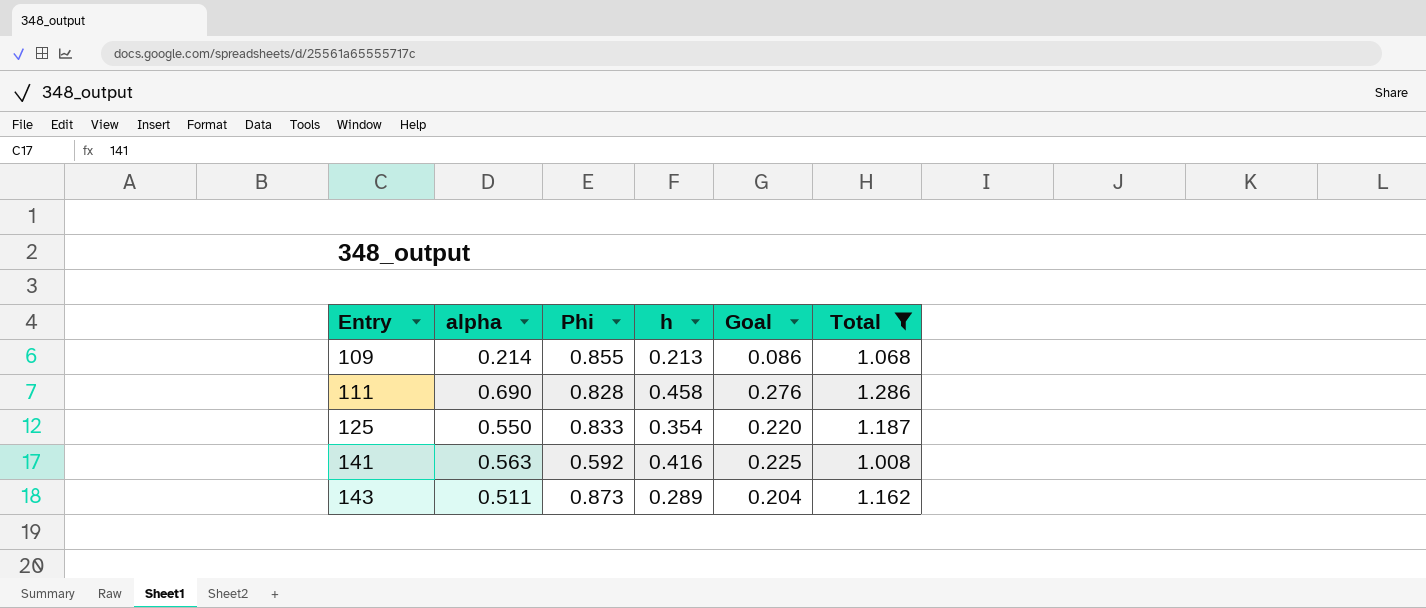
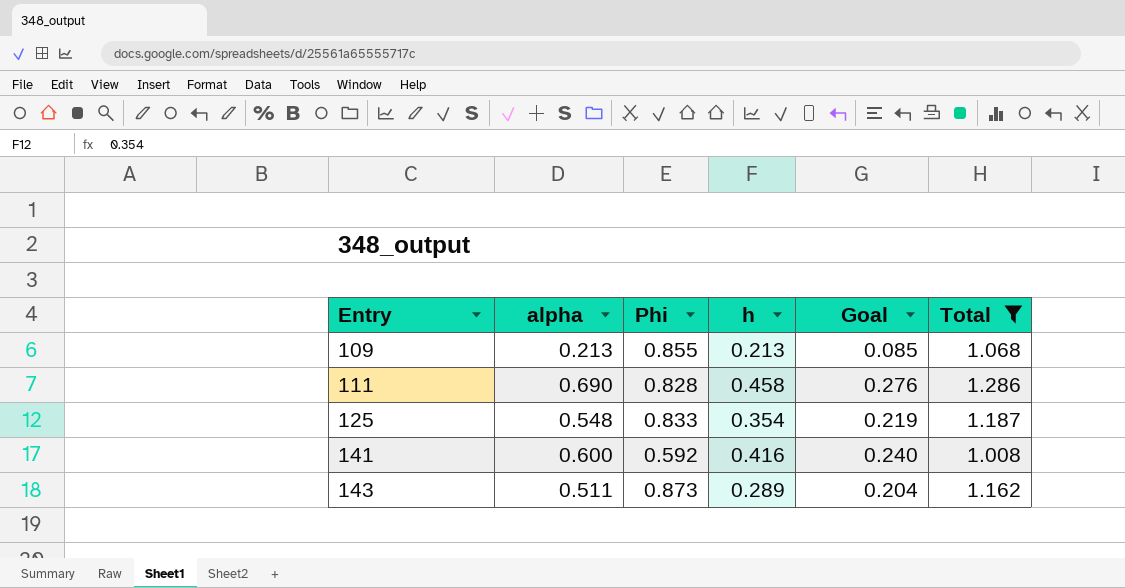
109 | alpha: 0.214 -> 0.213
109 | Goal: 0.086 -> 0.085
125 | alpha: 0.550 -> 0.548
125 | Goal: 0.220 -> 0.219
141 | alpha: 0.563 -> 0.600
141 | Goal: 0.225 -> 0.240

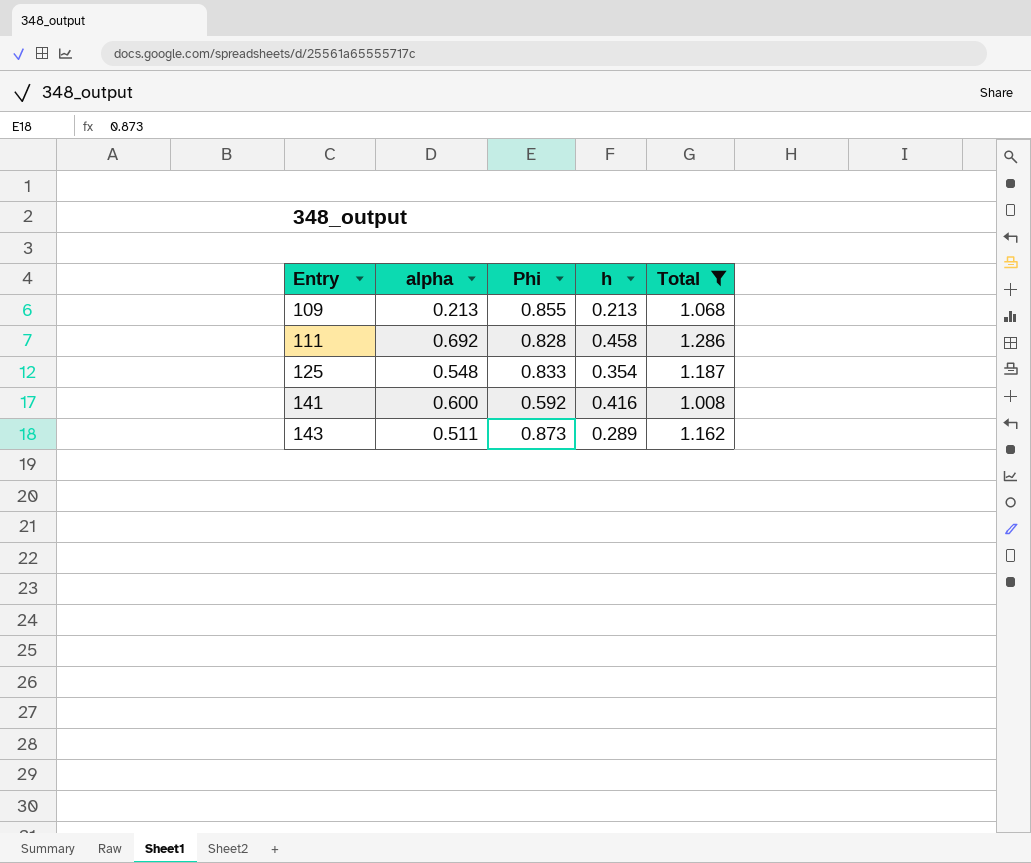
column Goal | formula: [alpha] * 0.4 -> none
111 | alpha: 0.690 -> 0.692

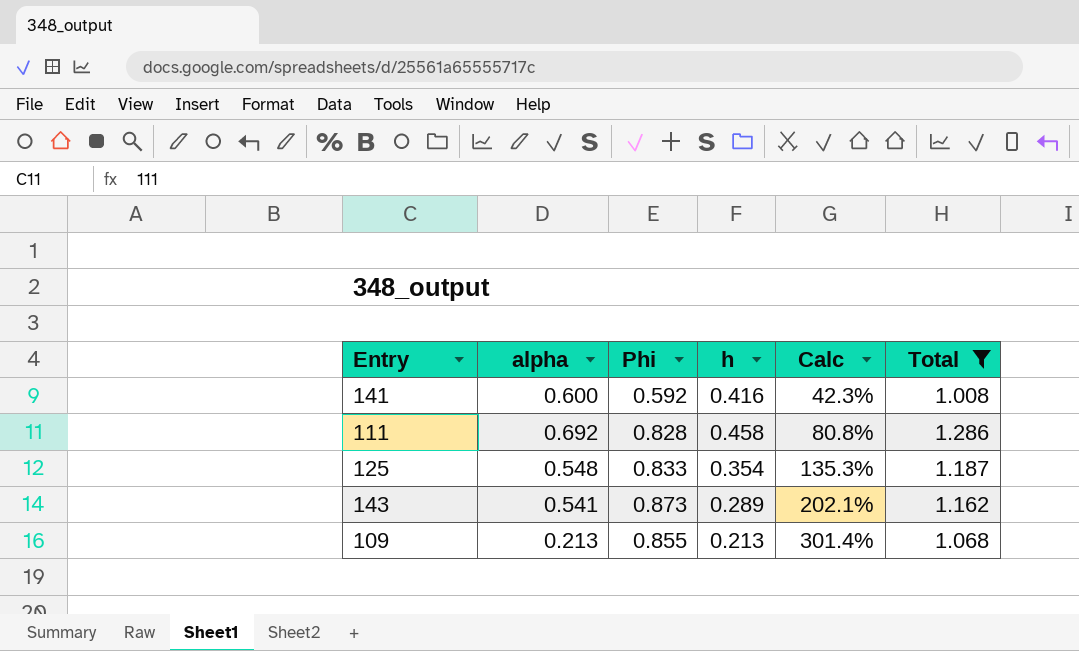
row order: Entry ascending -> Calc ascending
column Calc | formula: none -> ([Phi] - [h]) / [h]
143 | alpha: 0.511 -> 0.541

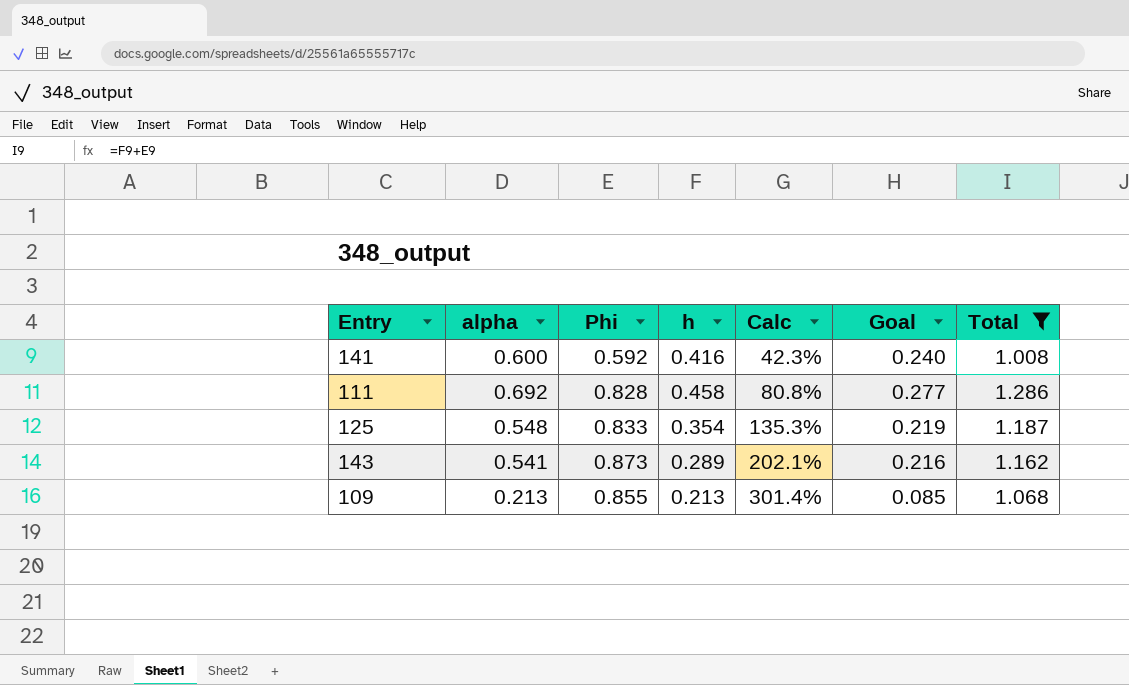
column Goal | formula: none -> [alpha] * 0.4

